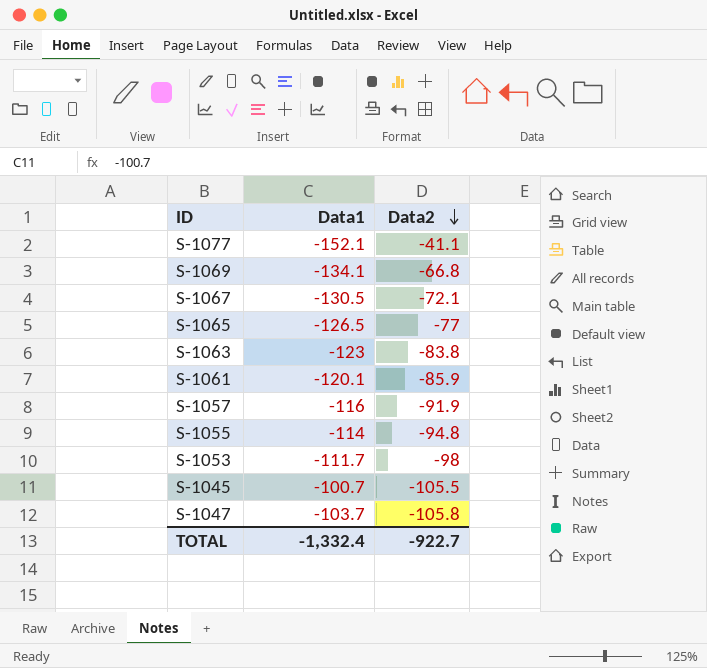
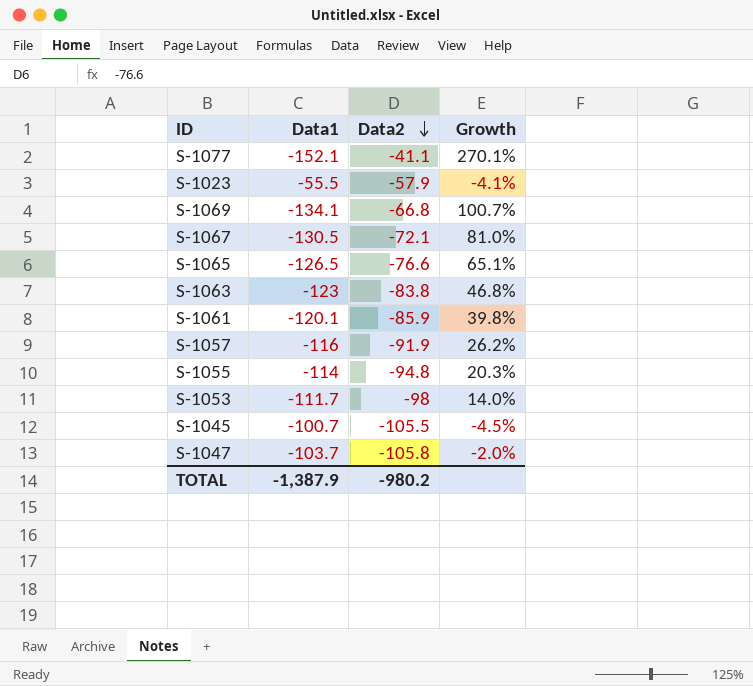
column Growth | formula: none -> ([Data1] - [Data2]) / [Data2]
row S-1023: none -> -55.5 | -57.9 | -4.1%
S-1065 | Data2: -77 -> -76.6
TOTAL | Data1: -1,332.4 -> -1,387.9
TOTAL | Data2: -922.7 -> -980.2

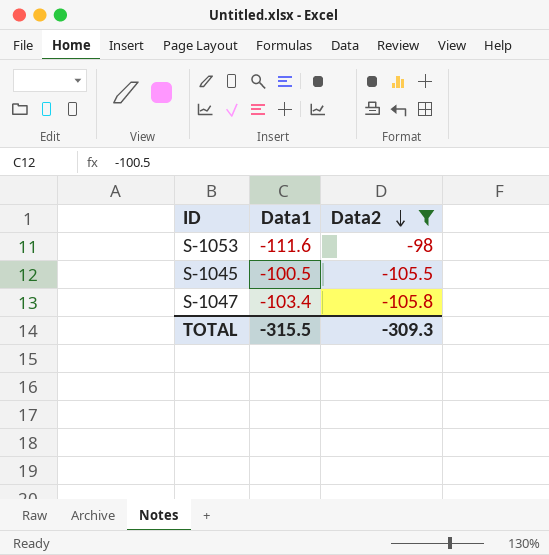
filter: none -> Data2 <= -98
column Growth | formula: ([Data1] - [Data2]) / [Data2] -> none
S-1053 | Data1: -111.7 -> -111.6
S-1045 | Data1: -100.7 -> -100.5
S-1047 | Data1: -103.7 -> -103.4
TOTAL | Data1: -1,387.9 -> -315.5
TOTAL | Data2: -980.2 -> -309.3

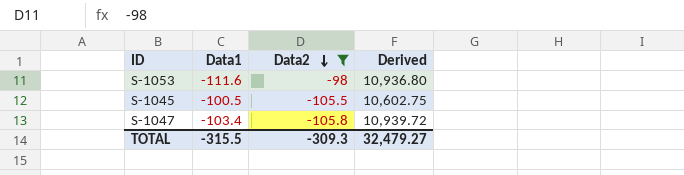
column Derived | formula: none -> [Data1] * [Data2]

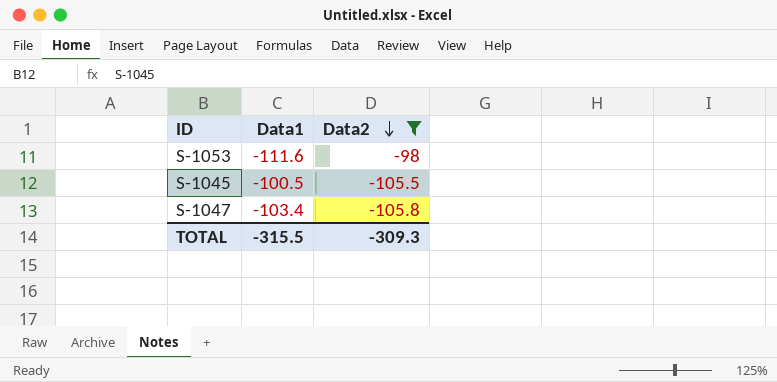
column Derived | formula: [Data1] * [Data2] -> none

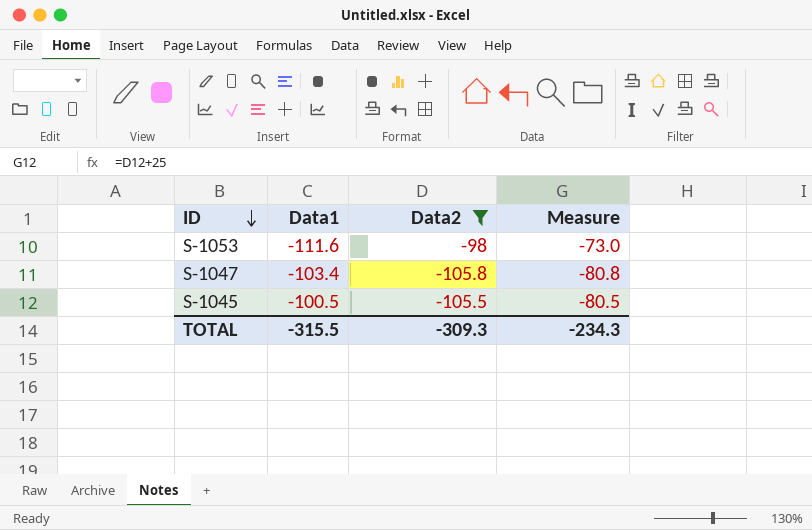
row order: Data2 descending -> ID descending
column Measure | formula: none -> [Data2] + 25

